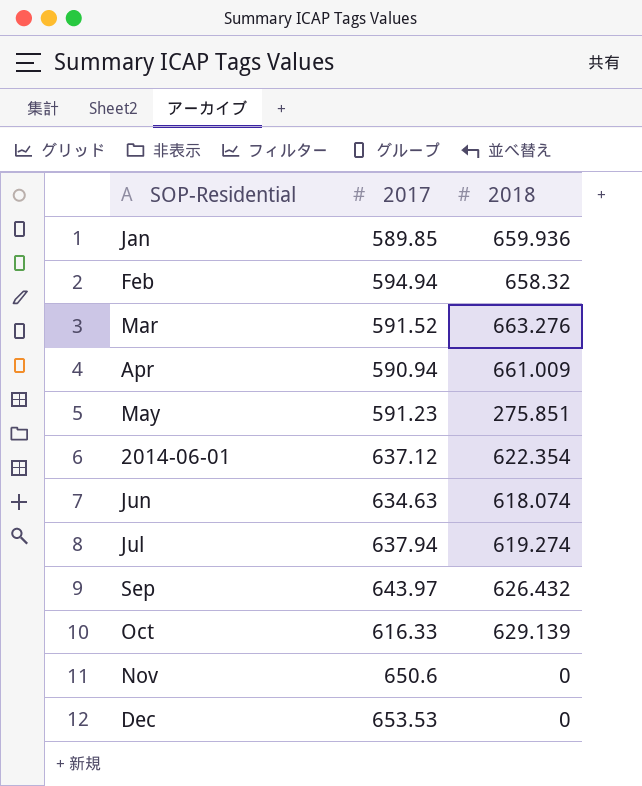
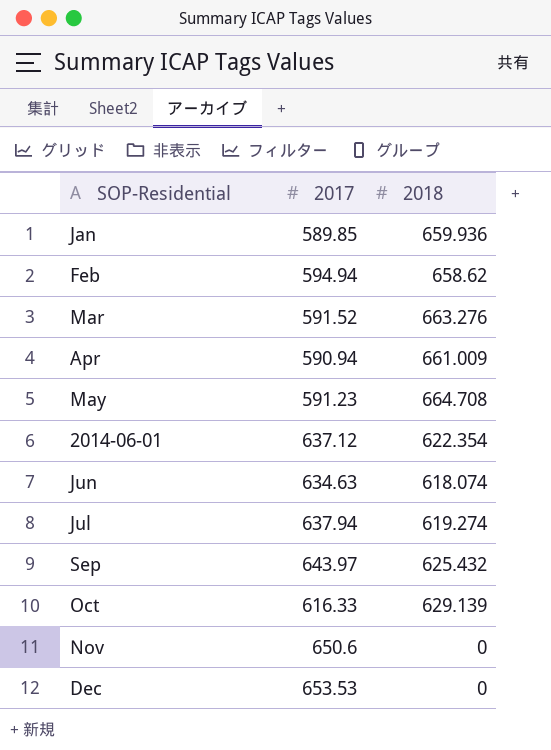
Feb | 2018: 658.32 -> 658.62
May | 2018: 275.851 -> 664.708
Sep | 2018: 626.432 -> 625.432

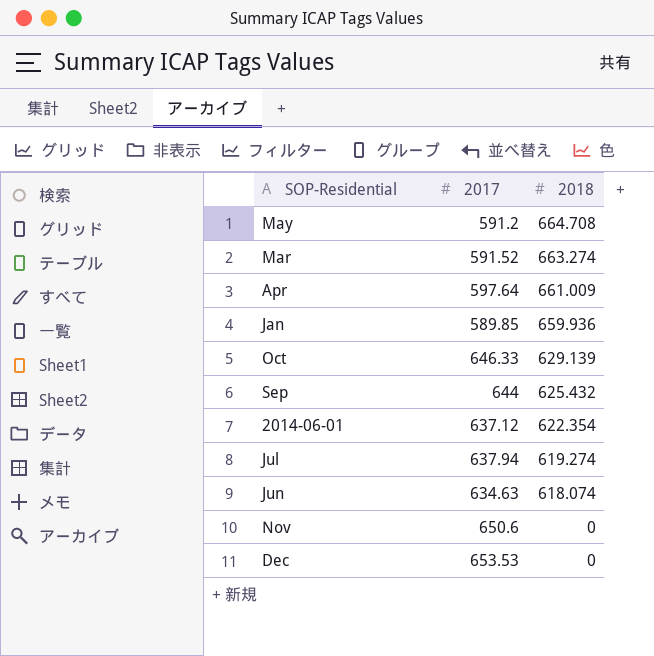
row order: none -> 2018 descending
row Feb: 594.94 | 658.62 -> none
May | 2017: 591.23 -> 591.2
Mar | 2018: 663.276 -> 663.274
Apr | 2017: 590.94 -> 597.64
Oct | 2017: 616.33 -> 646.33
Sep | 2017: 643.97 -> 644

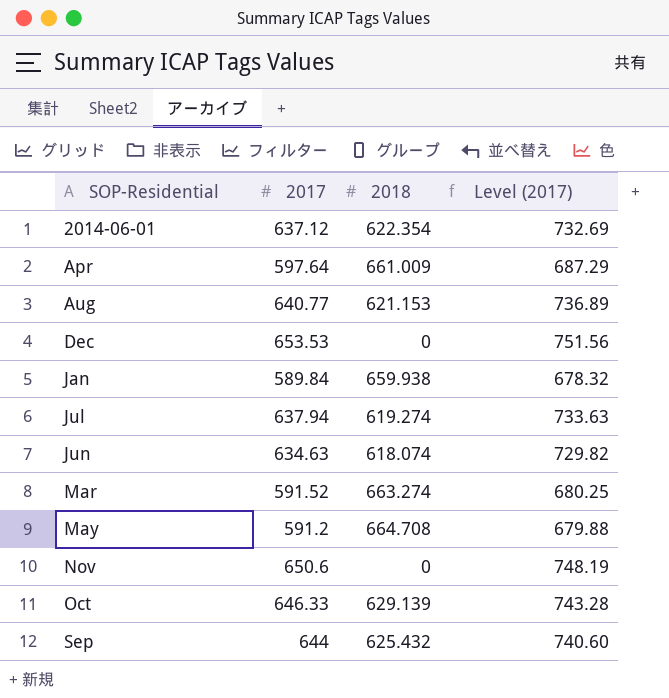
row order: 2018 descending -> SOP-Residential ascending
column Level (2017) | formula: none -> [2017] * 1.15
row Aug: none -> 640.77 | 621.153 | 736.89
Jan | 2017: 589.85 -> 589.84
Jan | 2018: 659.936 -> 659.938

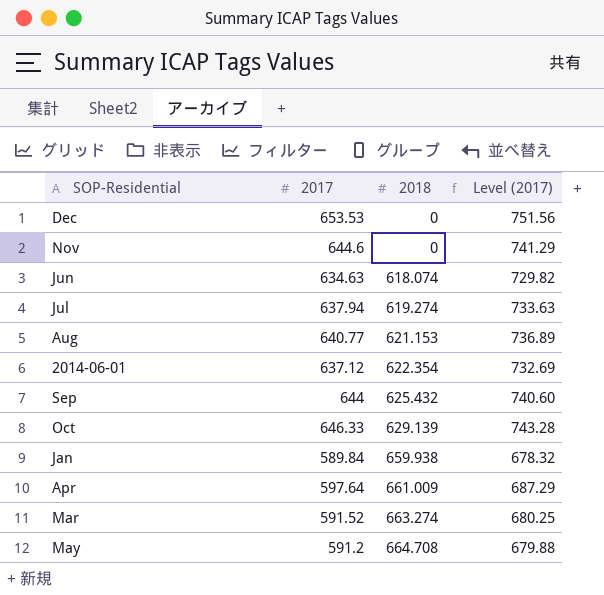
row order: SOP-Residential ascending -> 2018 ascending
Nov | 2017: 650.6 -> 644.6
Nov | Level (2017): 748.19 -> 741.29

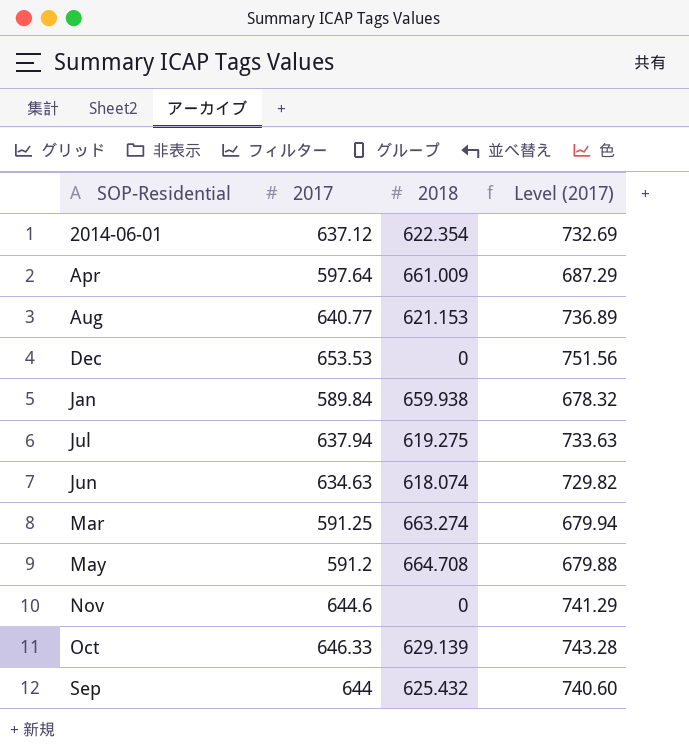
row order: 2018 ascending -> SOP-Residential ascending
Jul | 2018: 619.274 -> 619.275
Mar | 2017: 591.52 -> 591.25
Mar | Level (2017): 680.25 -> 679.94

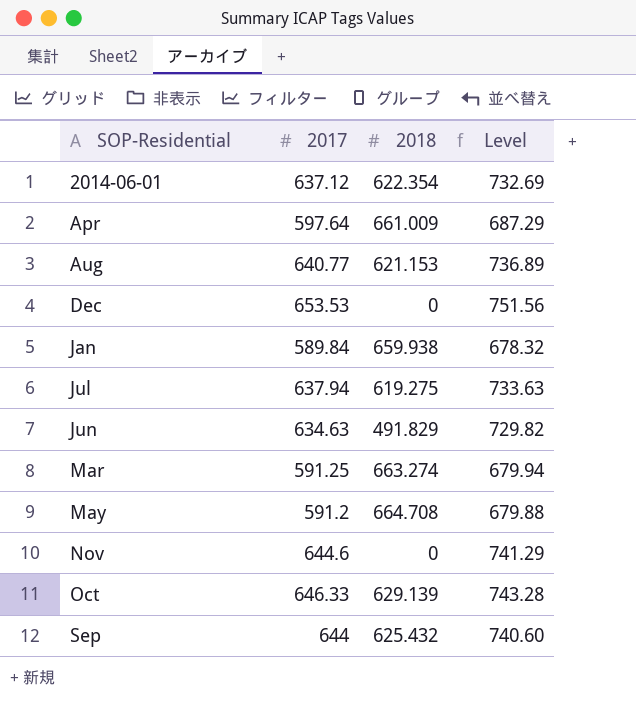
column name: Level (2017) -> Level
Jun | 2018: 618.074 -> 491.829

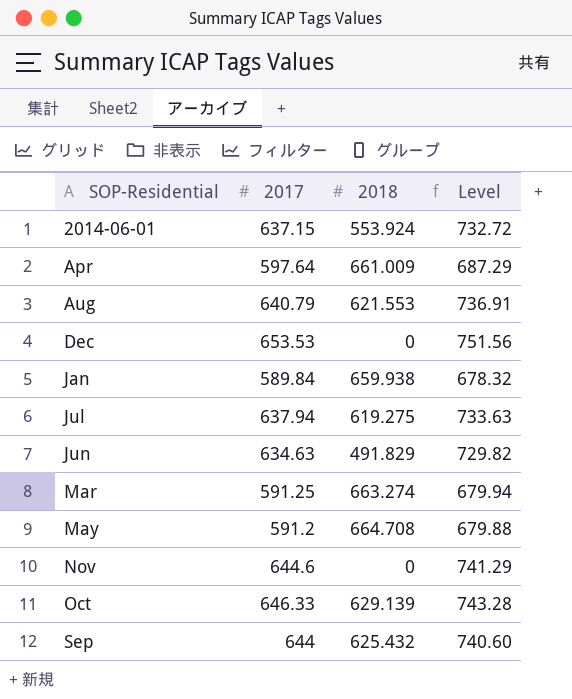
2014-06-01 | 2017: 637.12 -> 637.15
2014-06-01 | 2018: 622.354 -> 553.924
2014-06-01 | Level: 732.69 -> 732.72
Aug | 2017: 640.77 -> 640.79
Aug | 2018: 621.153 -> 621.553
Aug | Level: 736.89 -> 736.91

